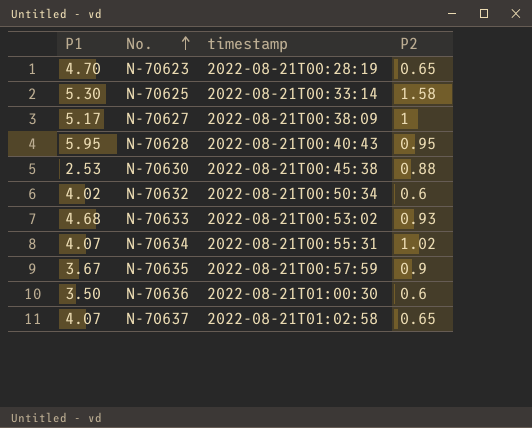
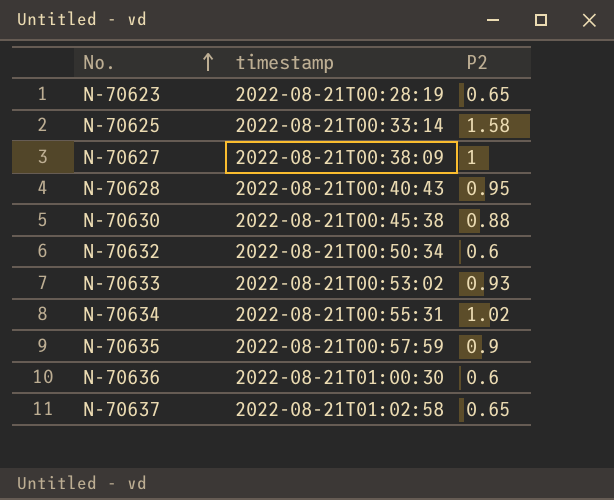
column P1 | position: 1 -> none

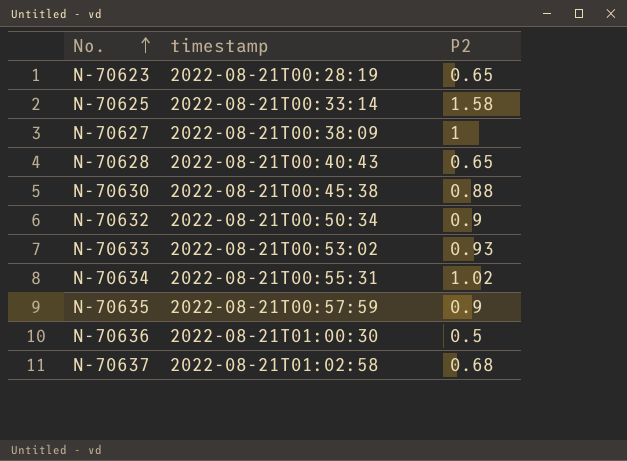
N-70628 | P2: 0.95 -> 0.65
N-70632 | P2: 0.6 -> 0.9
N-70636 | P2: 0.6 -> 0.5
N-70637 | P2: 0.65 -> 0.68

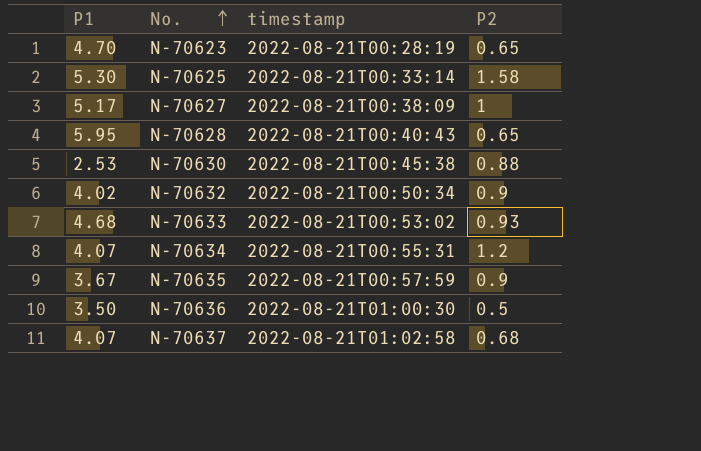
column P1 | position: none -> 1
N-70634 | P2: 1.02 -> 1.2

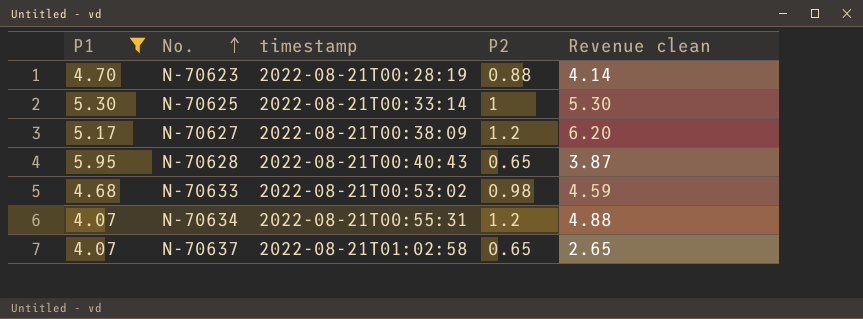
filter: none -> P1 >= 4.07
column Revenue clean | formula: none -> [P1] * [P2]
N-70623 | P2: 0.65 -> 0.88
N-70625 | P2: 1.58 -> 1
N-70627 | P2: 1 -> 1.2
N-70633 | P2: 0.93 -> 0.98
N-70637 | P2: 0.68 -> 0.65

